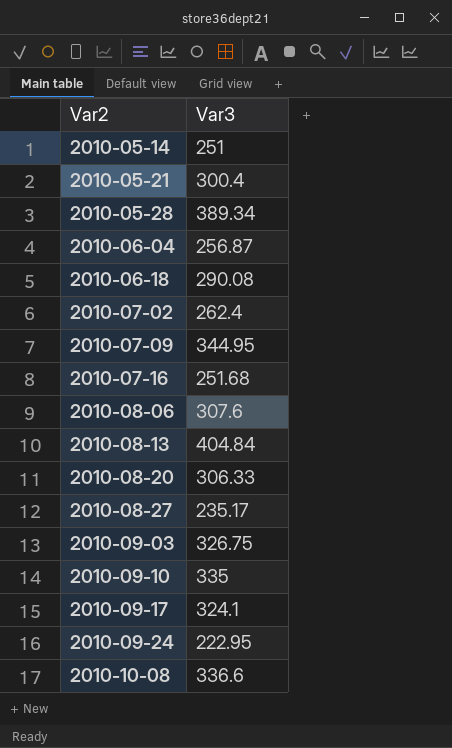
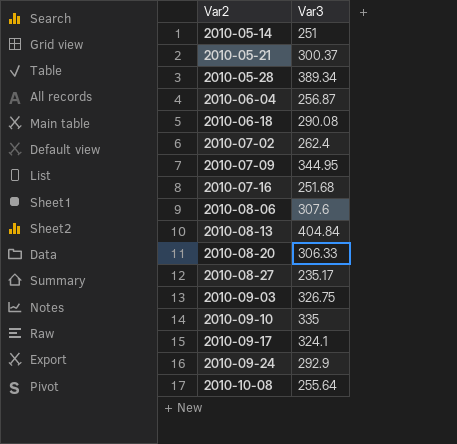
2010-05-21 | Var3: 300.4 -> 300.37
2010-09-24 | Var3: 222.95 -> 292.9
2010-10-08 | Var3: 336.6 -> 255.64

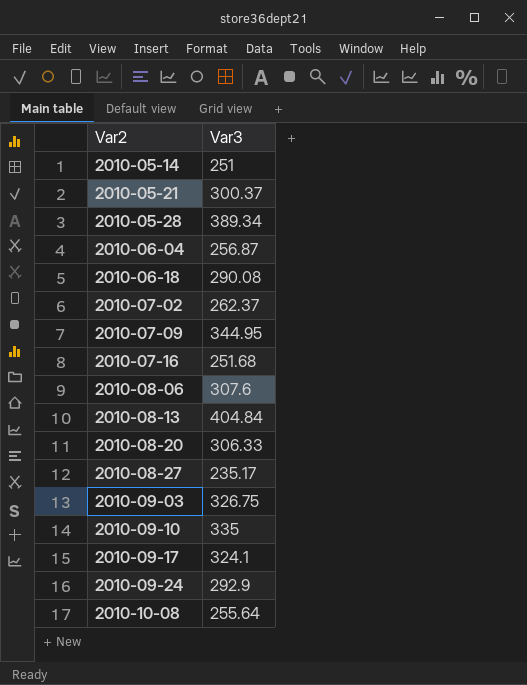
2010-07-02 | Var3: 262.4 -> 262.37

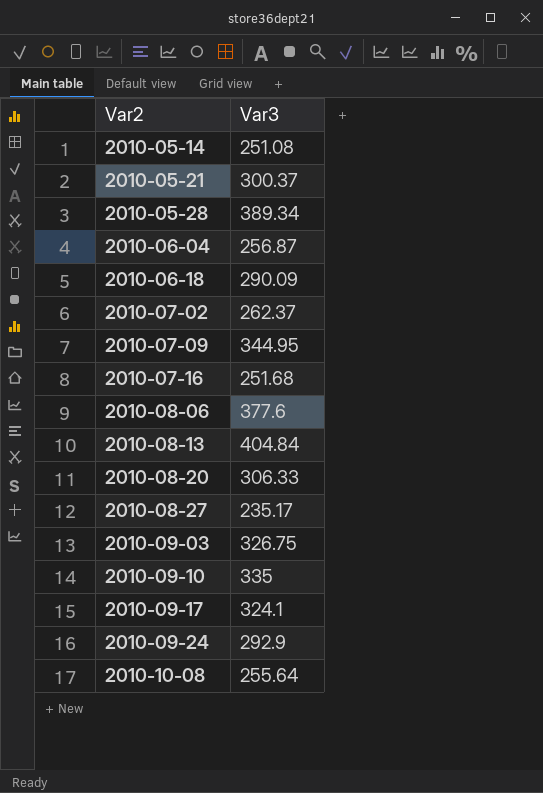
2010-05-14 | Var3: 251 -> 251.08
2010-06-18 | Var3: 290.08 -> 290.09
2010-08-06 | Var3: 307.6 -> 377.6

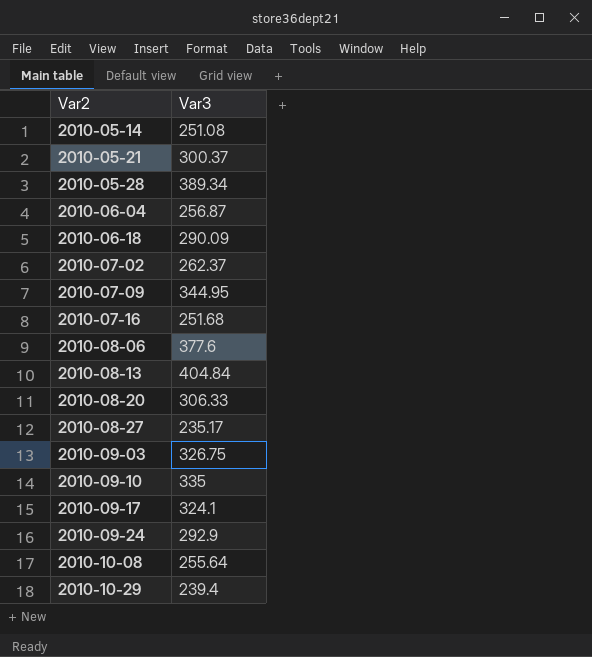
row 2010-10-29: none -> 239.4

